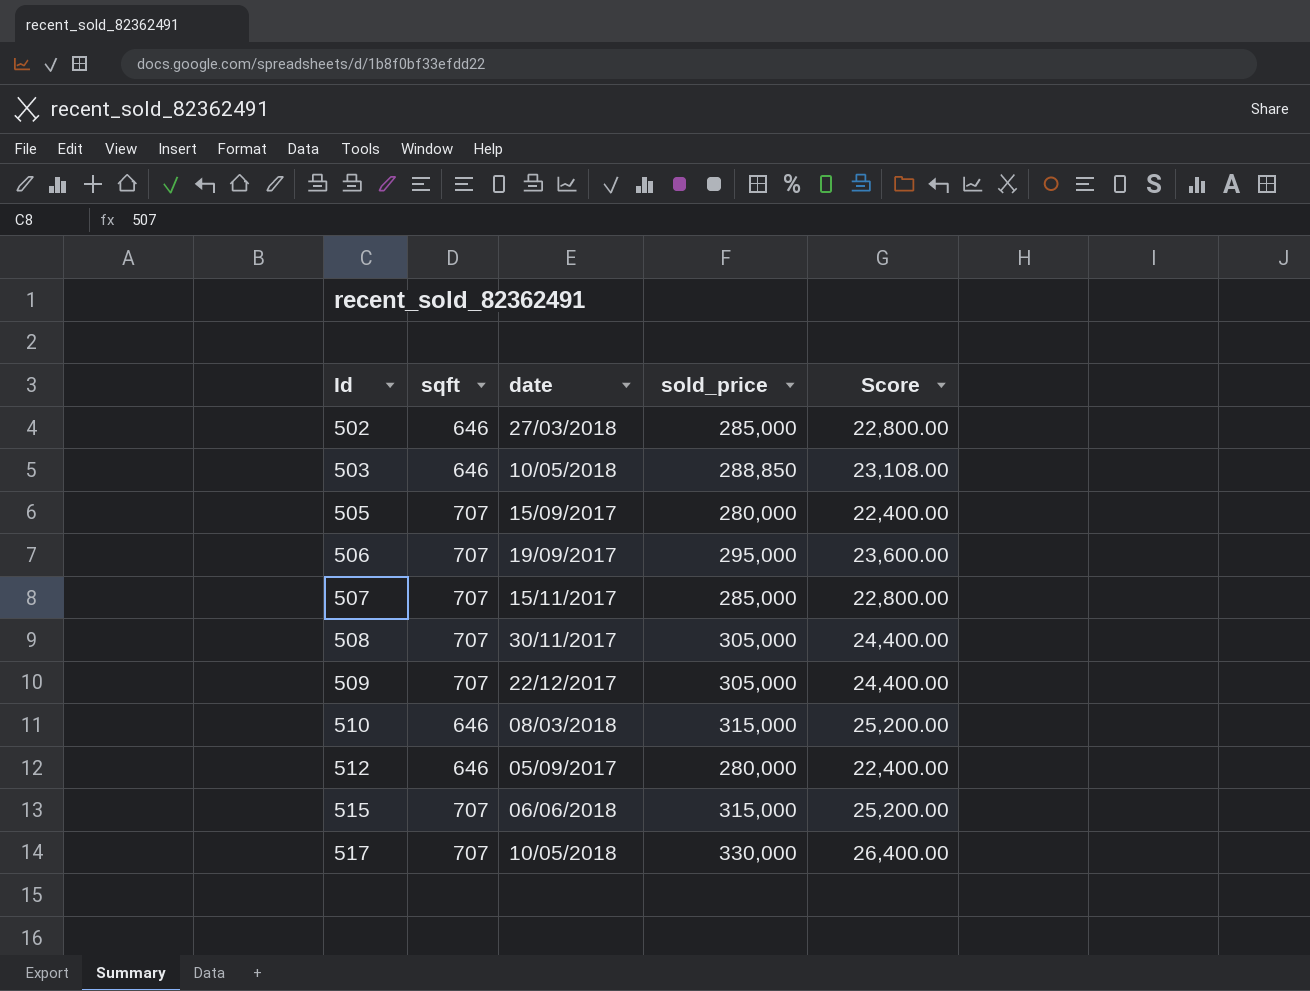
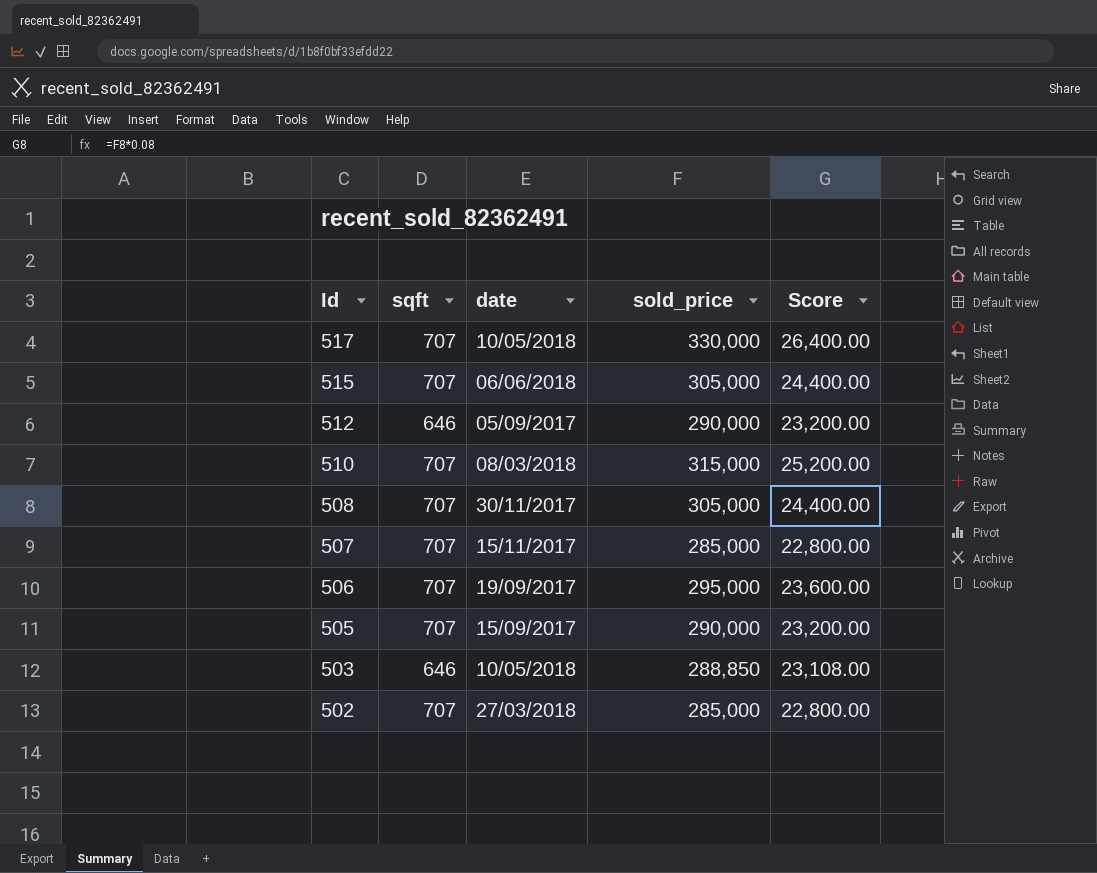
row order: Id ascending -> Id descending
row 509: 707 | 22/12/2017 | 305,000 | 24,400.00 -> none
515 | sold_price: 315,000 -> 305,000
515 | Score: 25,200.00 -> 24,400.00
512 | sold_price: 280,000 -> 290,000
512 | Score: 22,400.00 -> 23,200.00
510 | sqft: 646 -> 707
505 | sold_price: 280,000 -> 290,000
505 | Score: 22,400.00 -> 23,200.00
502 | sqft: 646 -> 707

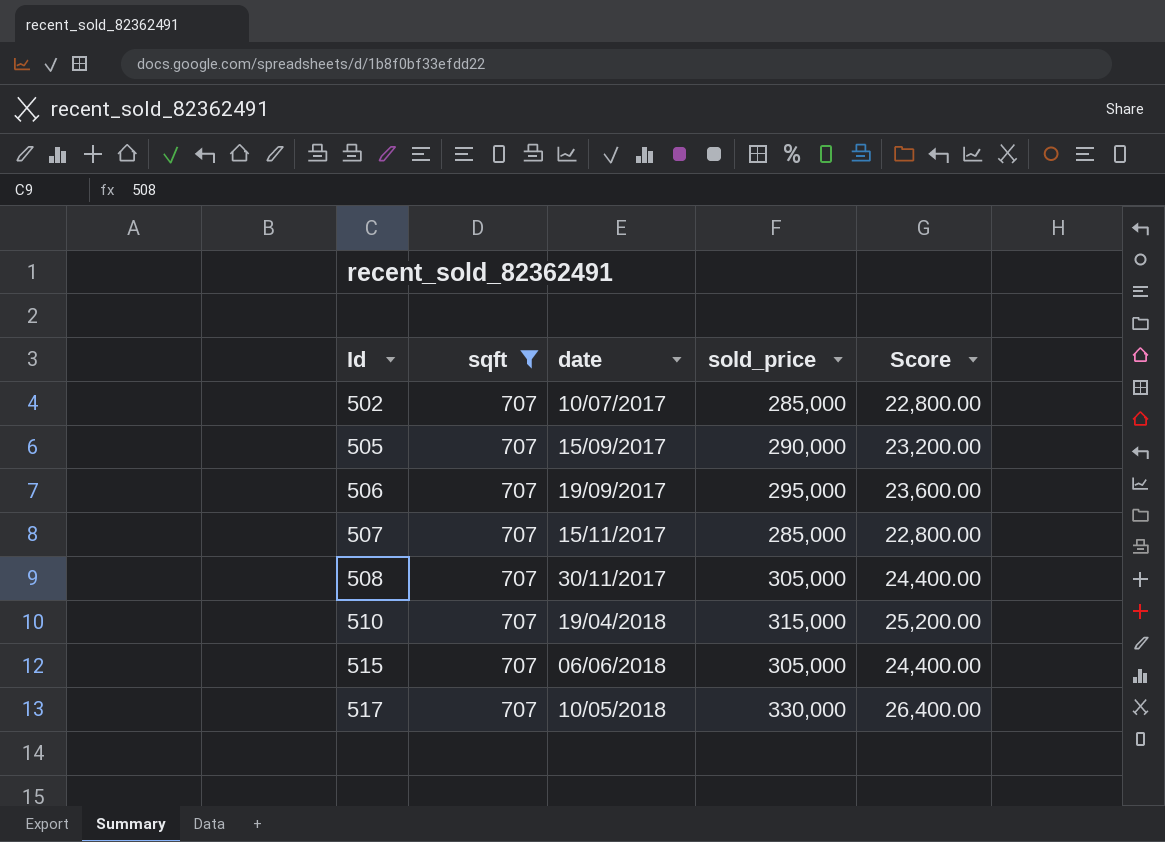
filter: none -> sqft = 707
row order: Id descending -> Id ascending
502 | date: 27/03/2018 -> 10/07/2017
510 | date: 08/03/2018 -> 19/04/2018

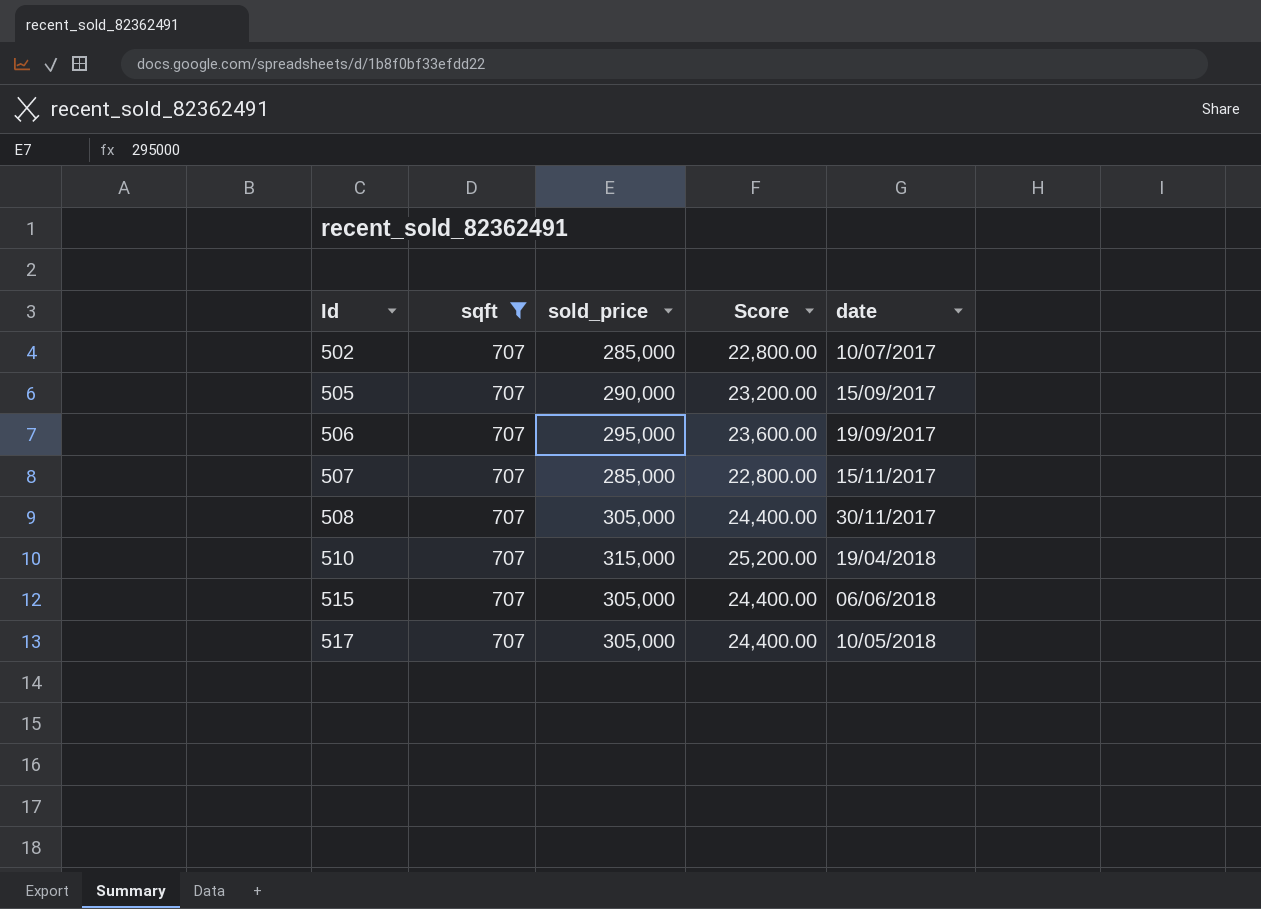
column date | position: 3 -> 5
517 | sold_price: 330,000 -> 305,000
517 | Score: 26,400.00 -> 24,400.00

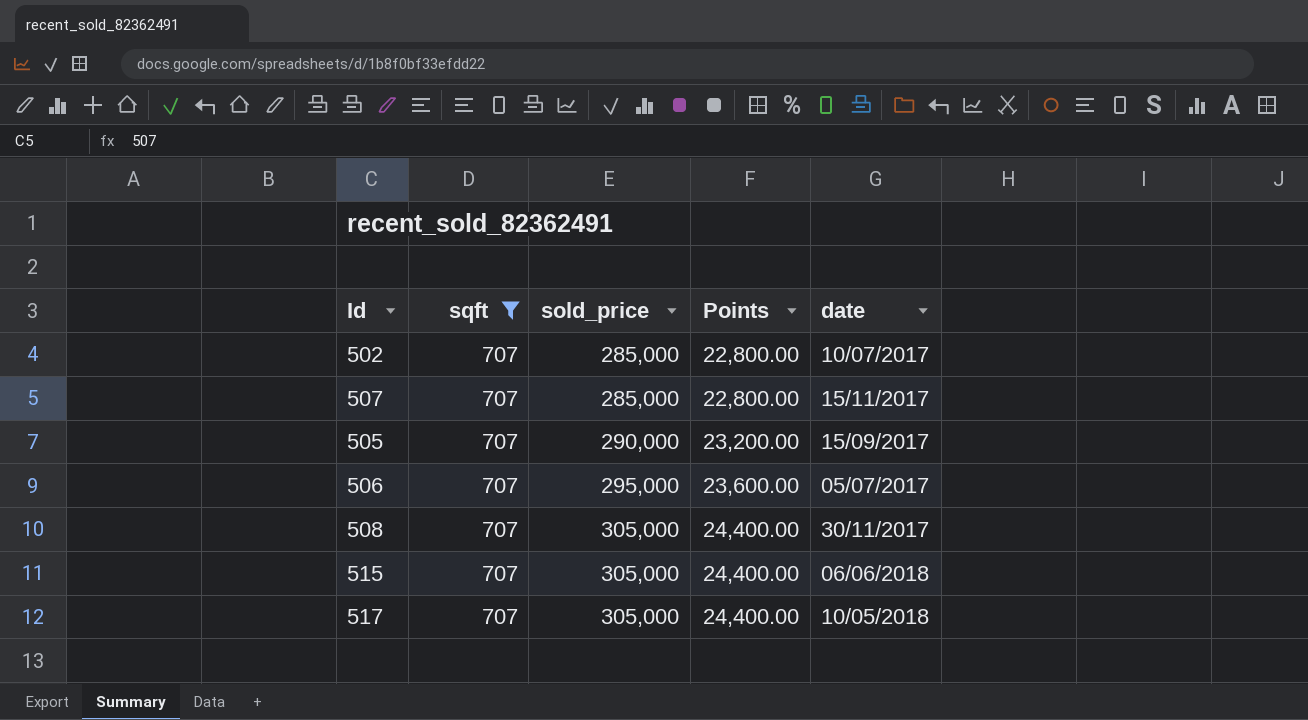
row order: Id ascending -> sold_price ascending
column name: Score -> Points
row 510: 707 | 315,000 | 25,200.00 | 19/04/2018 -> none
506 | date: 19/09/2017 -> 05/07/2017

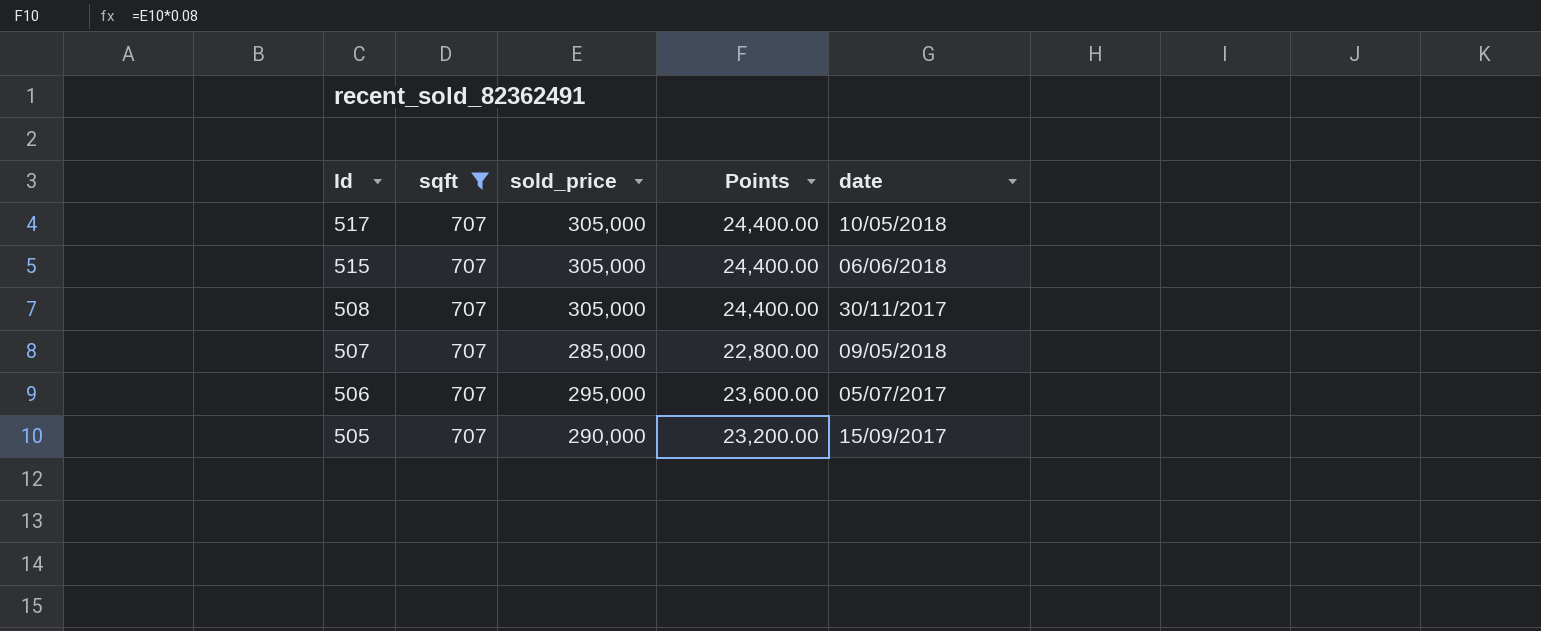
row order: sold_price ascending -> Id descending
row 502: 707 | 285,000 | 22,800.00 | 10/07/2017 -> none
507 | date: 15/11/2017 -> 09/05/2018

